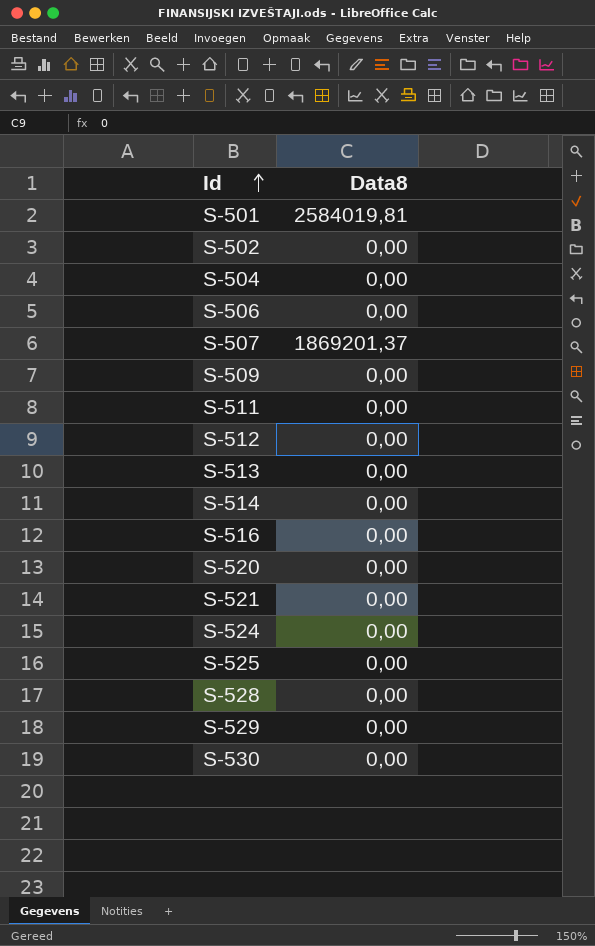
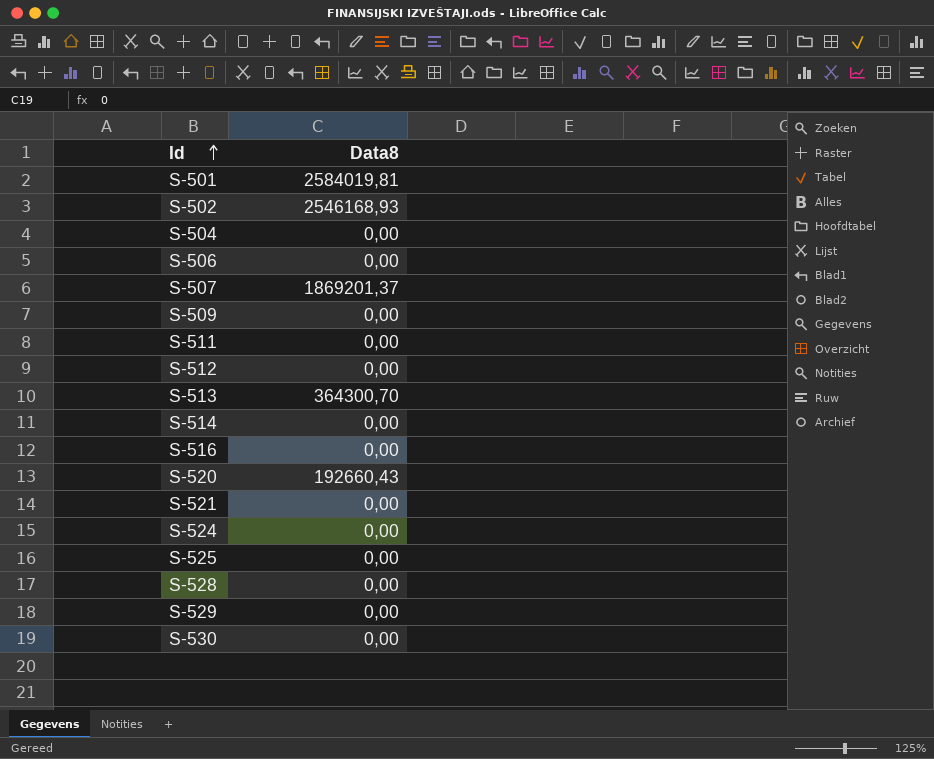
S-502 | Data8: 0,00 -> 2546168,93
S-513 | Data8: 0,00 -> 364300,70
S-520 | Data8: 0,00 -> 192660,43

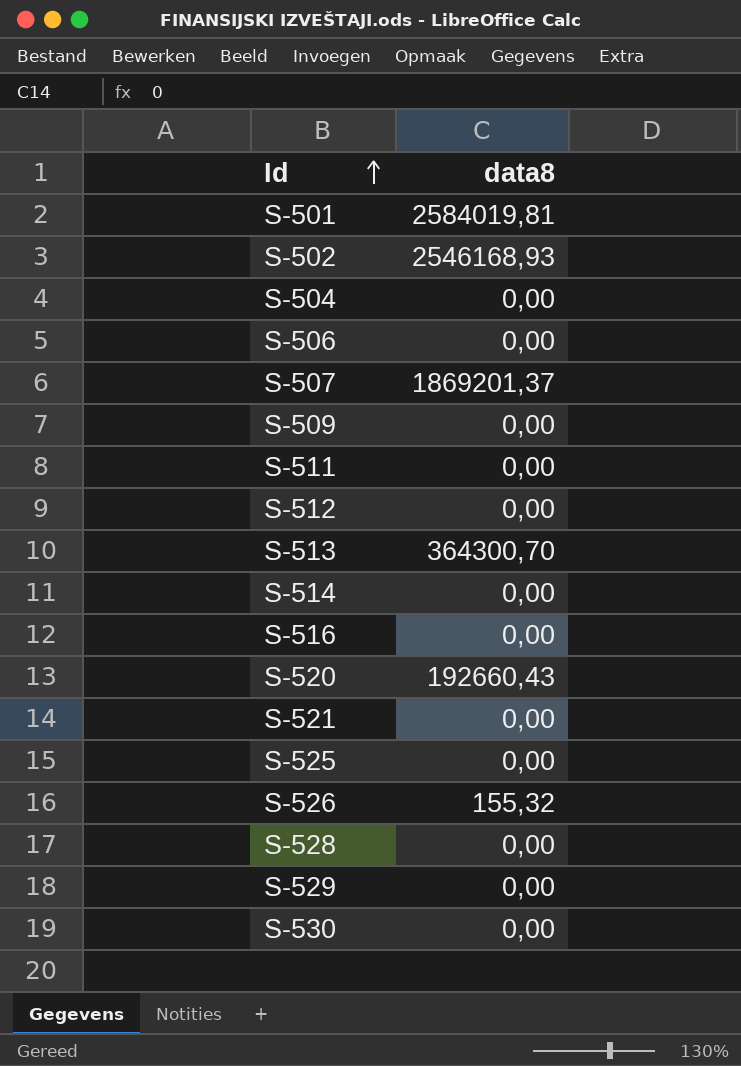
column name: Data8 -> data8
row S-524: 0,00 -> none
row S-526: none -> 155,32

